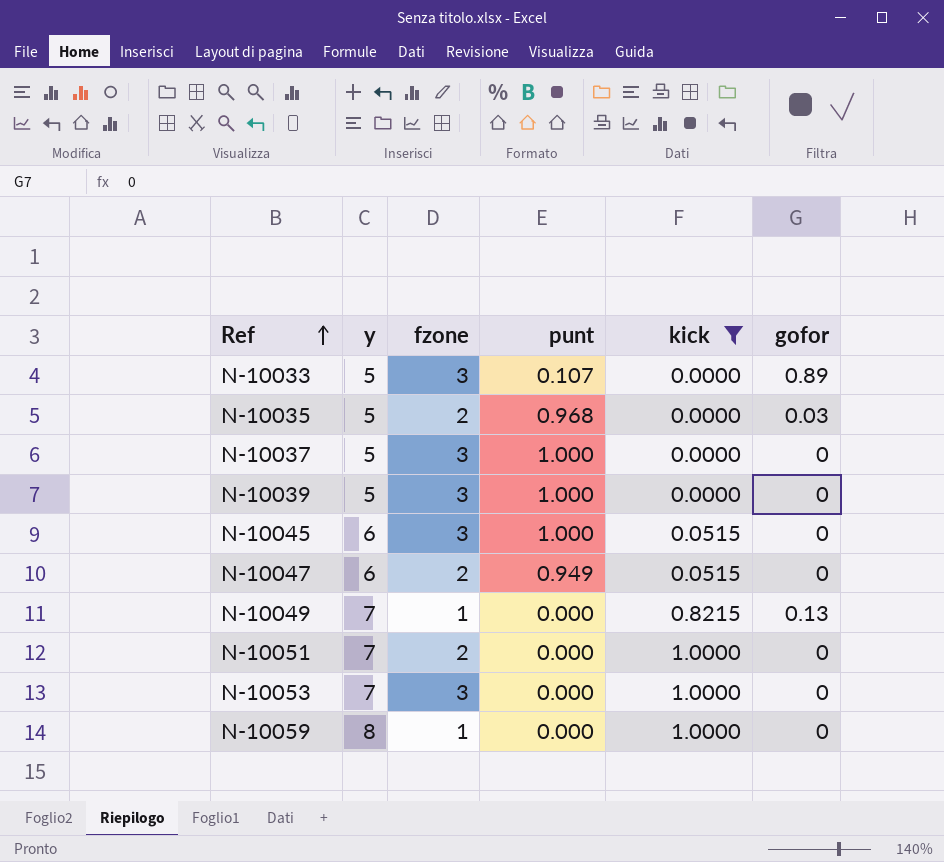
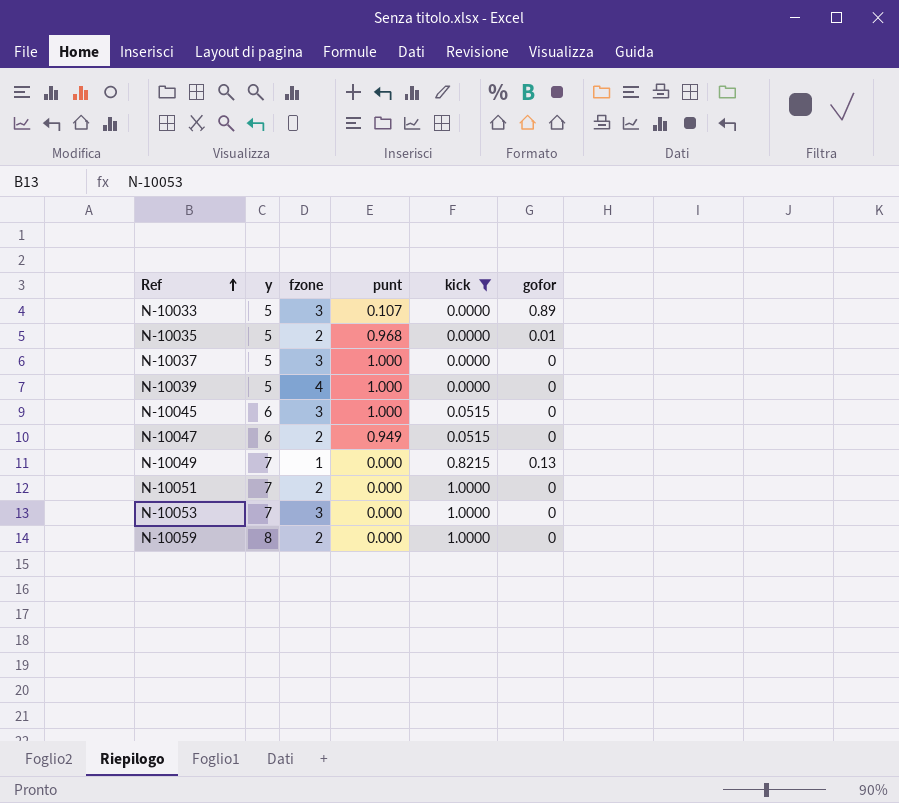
N-10035 | gofor: 0.03 -> 0.01
N-10039 | fzone: 3 -> 4
N-10059 | fzone: 1 -> 2

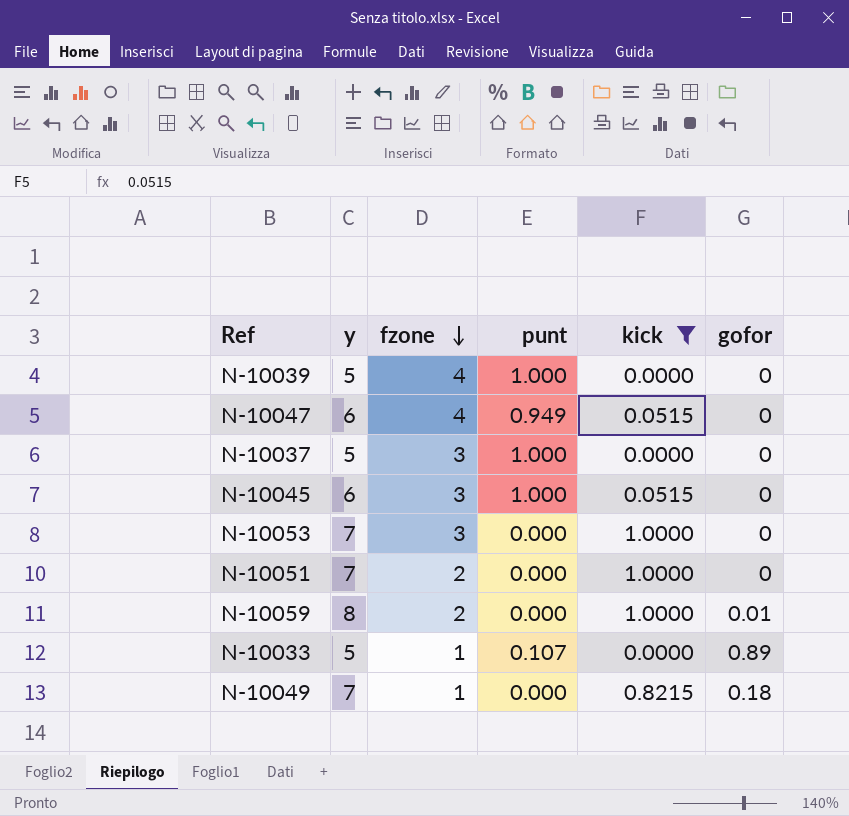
row order: Ref ascending -> fzone descending
row N-10035: 5 | 2 | 0.968 | 0.0000 | 0.01 -> none
N-10047 | fzone: 2 -> 4
N-10059 | gofor: 0 -> 0.01
N-10033 | fzone: 3 -> 1
N-10049 | gofor: 0.13 -> 0.18

